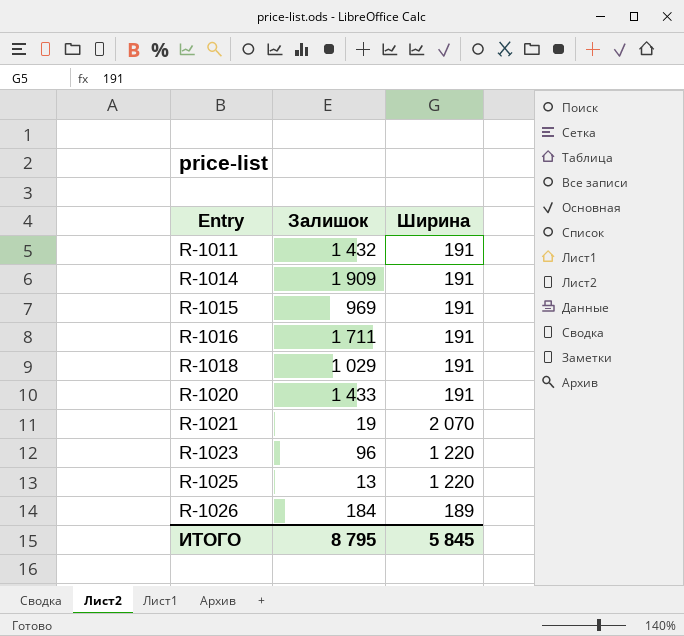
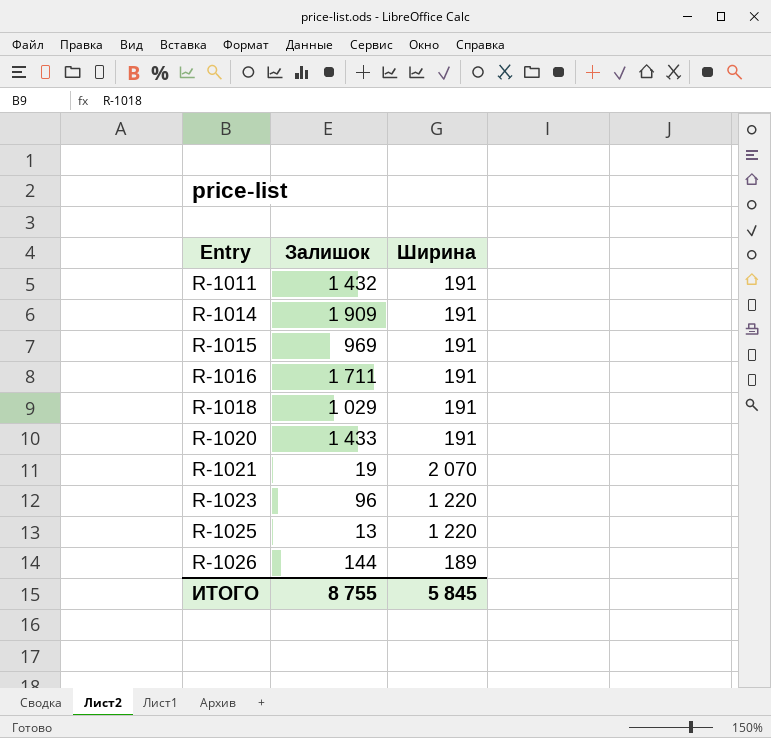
R-1026 | Залишок: 184 -> 144
ИТОГО | Залишок: 8 795 -> 8 755

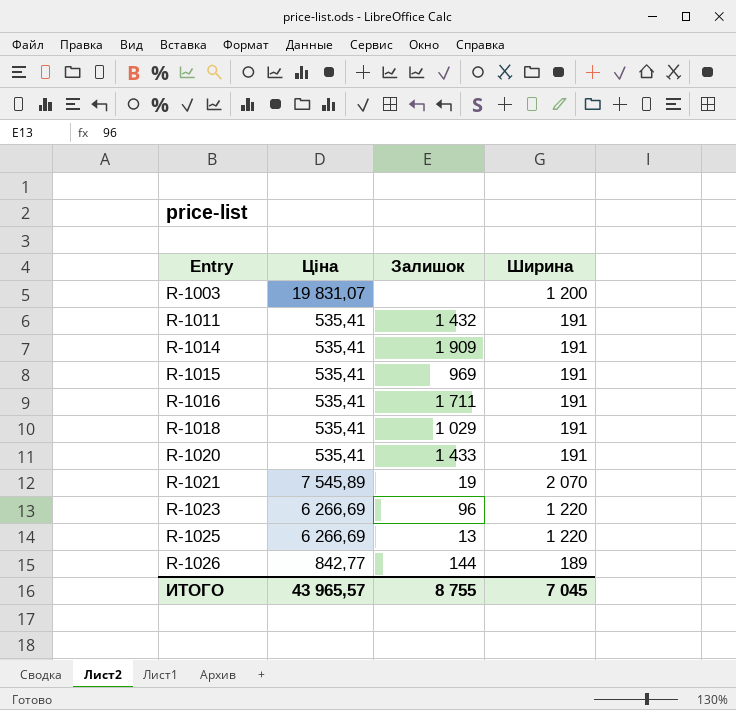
column Ціна | position: none -> 2
row R-1003: none -> 19 831,07 | none | 1 200
ИТОГО | Ширина: 5 845 -> 7 045

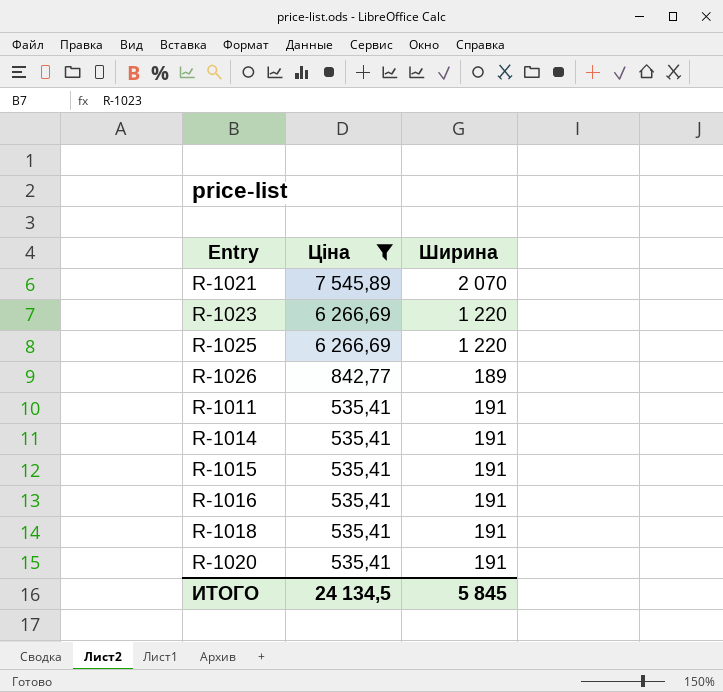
filter: none -> Ціна != 19 831,07
row order: Entry ascending -> Ціна descending
column Залишок | position: 3 -> none
ИТОГО | Ціна: 43 965,57 -> 24 134,5
ИТОГО | Ширина: 7 045 -> 5 845

